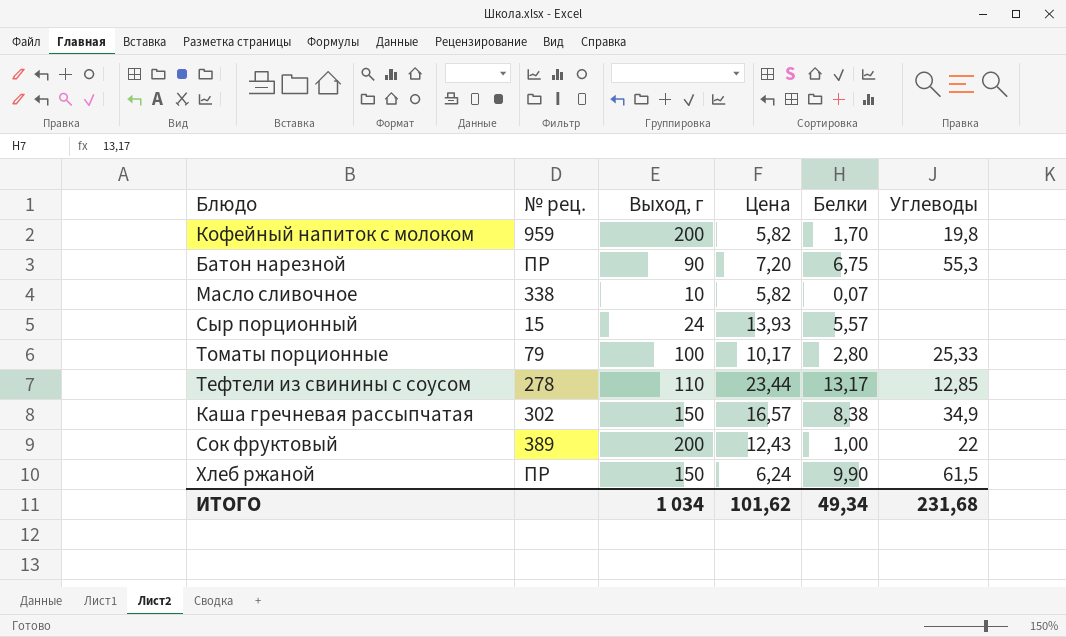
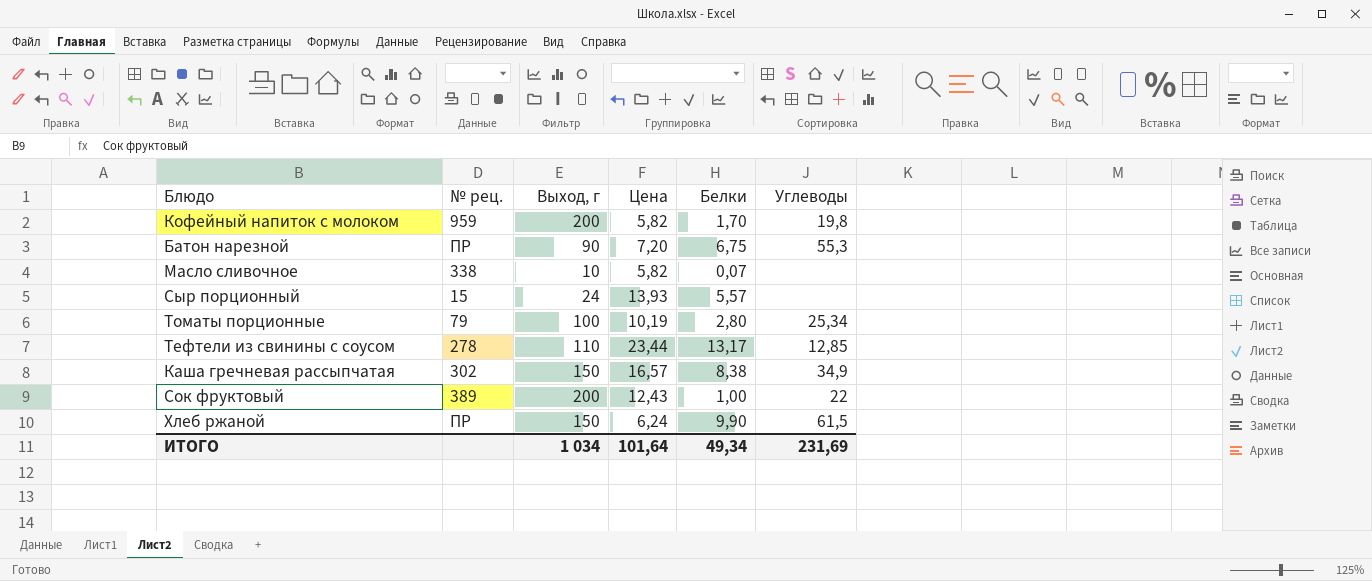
Томаты порционные | Цена: 10,17 -> 10,19
Томаты порционные | Углеводы: 25,33 -> 25,34
ИТОГО | Цена: 101,62 -> 101,64
ИТОГО | Углеводы: 231,68 -> 231,69

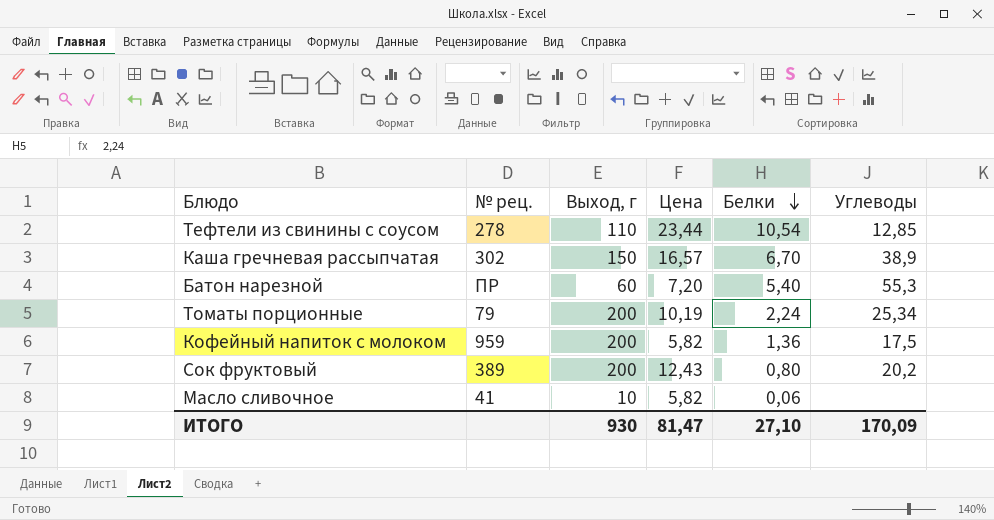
row order: none -> Белки descending
row Сыр порционный: 15 | 24 | 13,93 | 5,57 | none -> none
row Хлеб ржаной: ПР | 150 | 6,24 | 9,90 | 61,5 -> none
Тефтели из свинины с соусом | Белки: 13,17 -> 10,54
Каша гречневая рассыпчатая | Белки: 8,38 -> 6,70
Каша гречневая рассыпчатая | Углеводы: 34,9 -> 38,9
Батон нарезной | Выход, г: 90 -> 60
Батон нарезной | Белки: 6,75 -> 5,40
Томаты порционные | Выход, г: 100 -> 200
Томаты порционные | Белки: 2,80 -> 2,24
Кофейный напиток с молоком | Белки: 1,70 -> 1,36
Кофейный напиток с молоком | Углеводы: 19,8 -> 17,5
Сок фруктовый | Белки: 1,00 -> 0,80
Сок фруктовый | Углеводы: 22 -> 20,2
Масло сливочное | № рец.: 338 -> 41
Масло сливочное | Белки: 0,07 -> 0,06
ИТОГО | Выход, г: 1 034 -> 930
ИТОГО | Цена: 101,64 -> 81,47
ИТОГО | Белки: 49,34 -> 27,10
ИТОГО | Углеводы: 231,69 -> 170,09

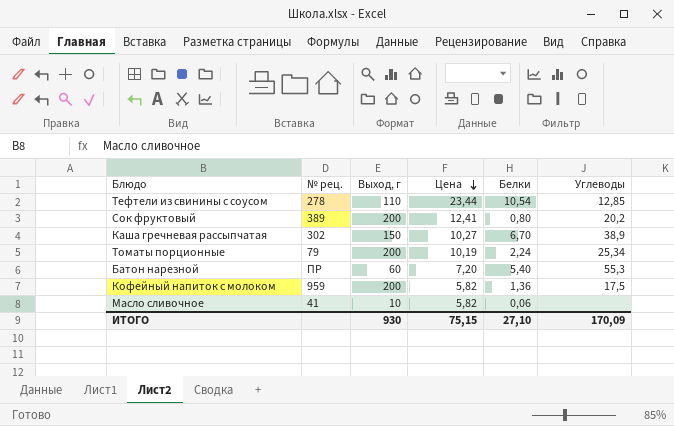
row order: Белки descending -> Цена descending
Сок фруктовый | Цена: 12,43 -> 12,41
Каша гречневая рассыпчатая | Цена: 16,57 -> 10,27
ИТОГО | Цена: 81,47 -> 75,15

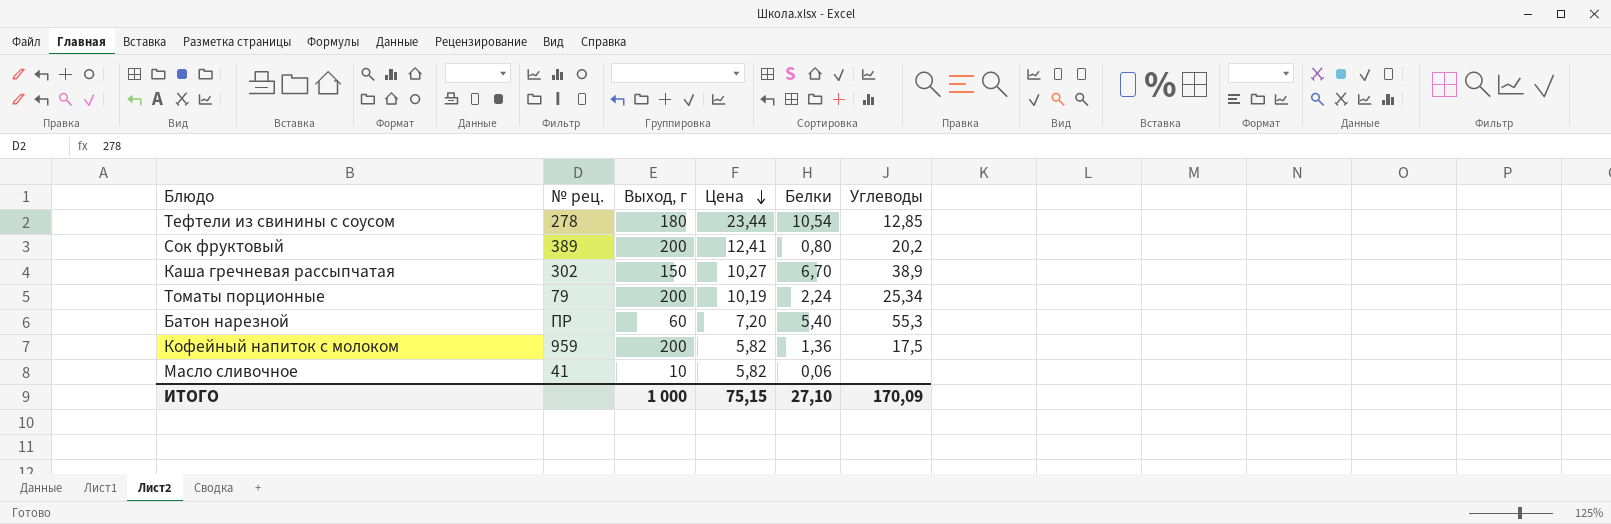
Тефтели из свинины с соусом | Выход, г: 110 -> 180
ИТОГО | Выход, г: 930 -> 1 000

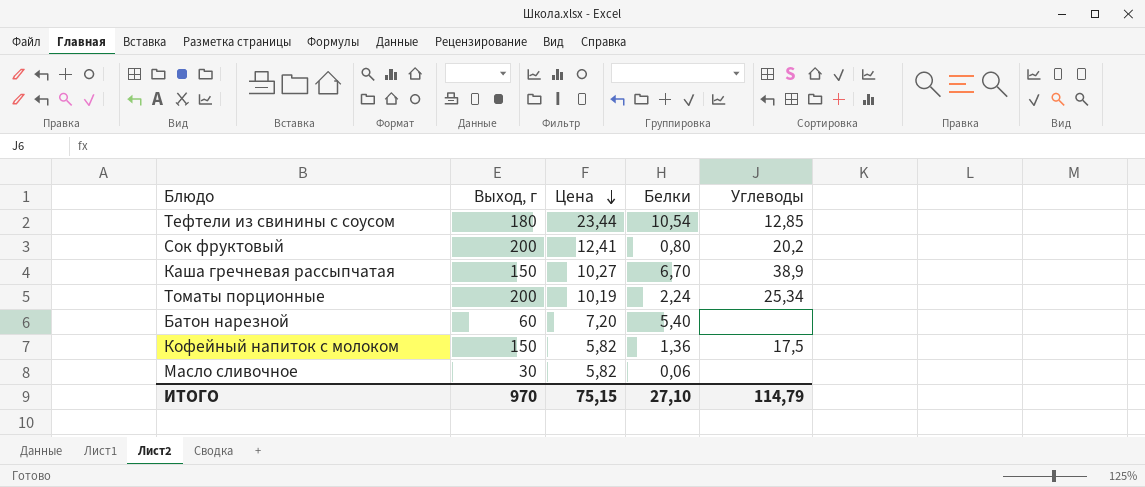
column № рец. | position: 2 -> none
Батон нарезной | Углеводы: 55,3 -> none
Кофейный напиток с молоком | Выход, г: 200 -> 150
Масло сливочное | Выход, г: 10 -> 30
ИТОГО | Выход, г: 1 000 -> 970
ИТОГО | Углеводы: 170,09 -> 114,79

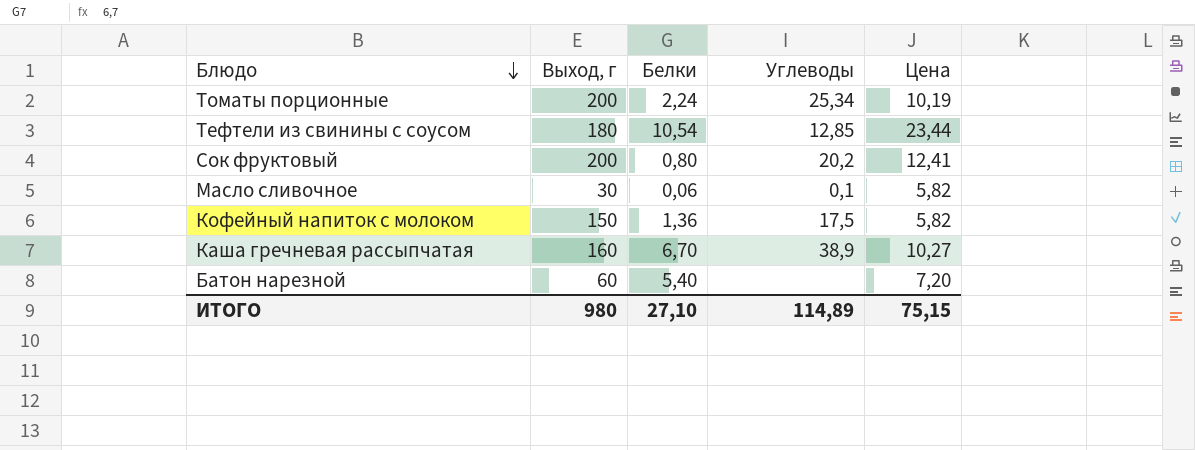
row order: Цена descending -> Блюдо descending
column Цена | position: 3 -> 5
Масло сливочное | Углеводы: none -> 0,1
Каша гречневая рассыпчатая | Выход, г: 150 -> 160
ИТОГО | Выход, г: 970 -> 980
ИТОГО | Углеводы: 114,79 -> 114,89

